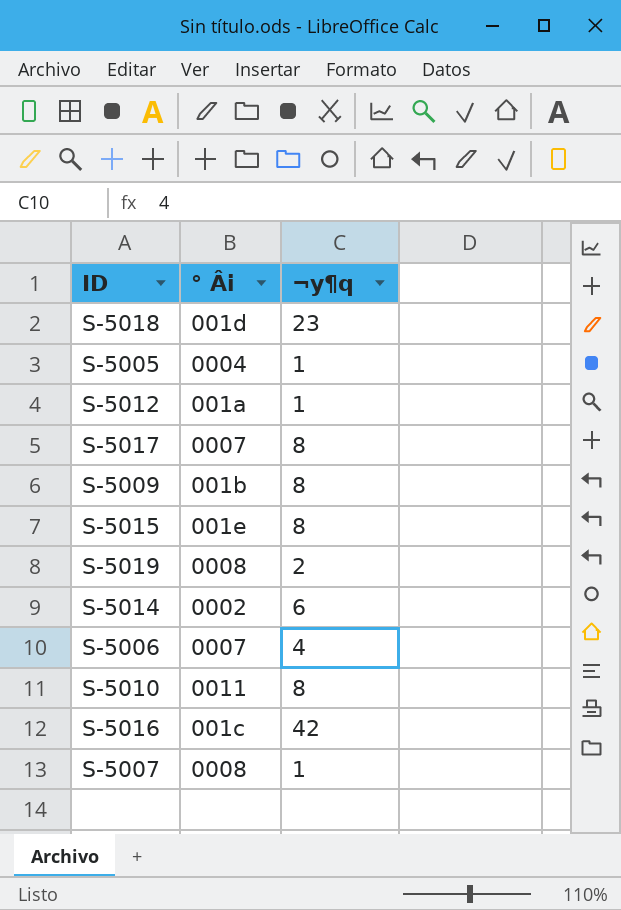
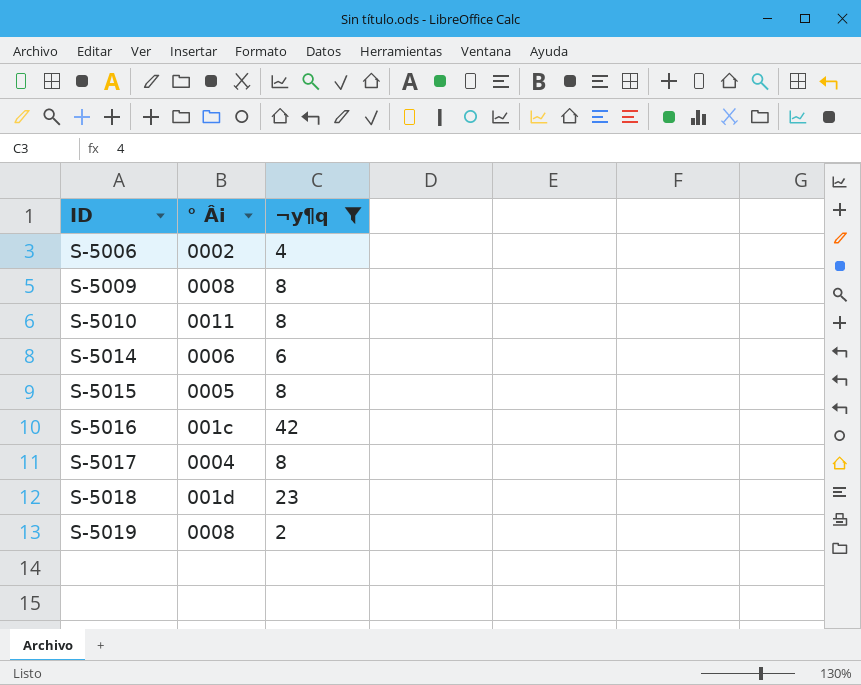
filter: none -> ¬y¶q != 1
row order: none -> ID ascending
S-5006 | ° Âi: 0007 -> 0002
S-5009 | ° Âi: 001b -> 0008
S-5014 | ° Âi: 0002 -> 0006
S-5015 | ° Âi: 001e -> 0005
S-5017 | ° Âi: 0007 -> 0004

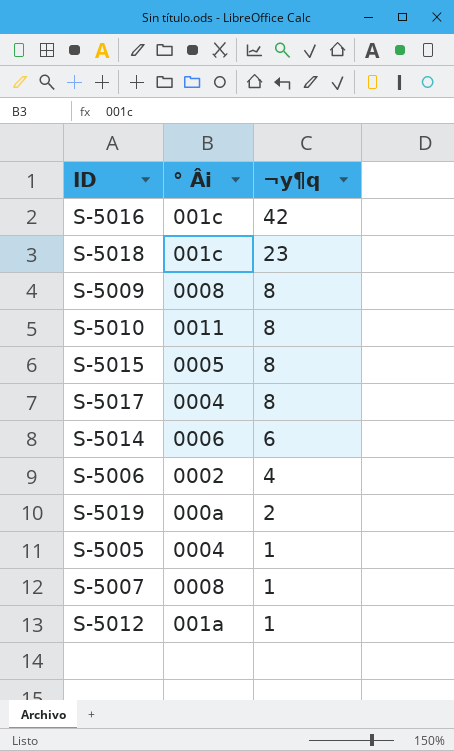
filter: ¬y¶q != 1 -> none
row order: ID ascending -> ¬y¶q descending
S-5018 | ° Âi: 001d -> 001c
S-5019 | ° Âi: 0008 -> 000a

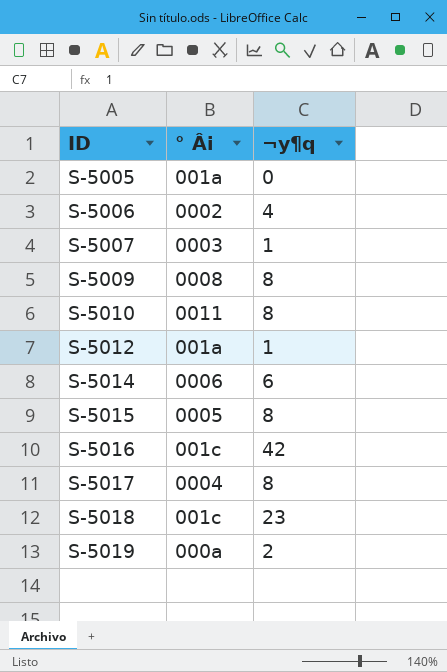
row order: ¬y¶q descending -> ID ascending
S-5005 | ° Âi: 0004 -> 001a
S-5005 | ¬y¶q: 1 -> 0
S-5007 | ° Âi: 0008 -> 0003

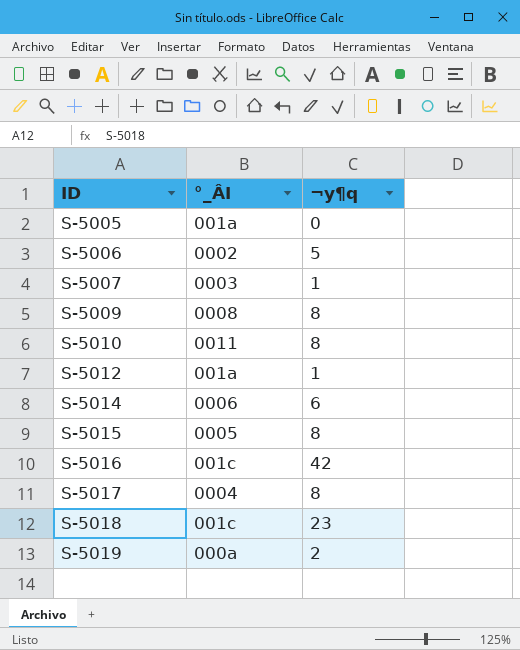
column name: ° Âi -> °_ÂI
S-5006 | ¬y¶q: 4 -> 5

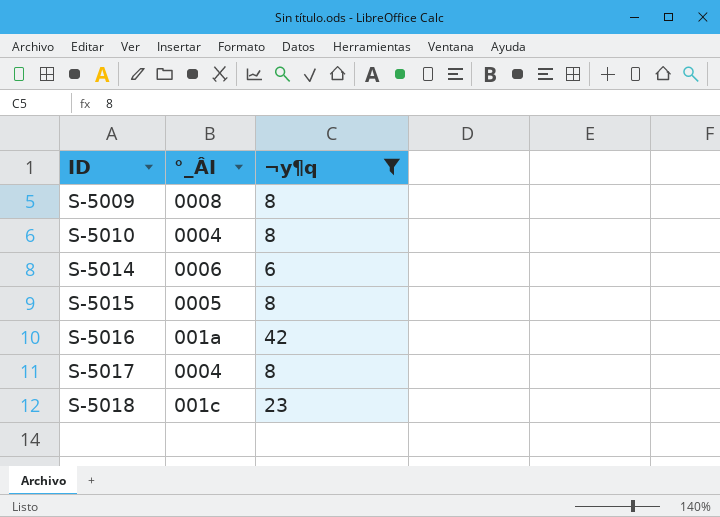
filter: none -> ¬y¶q >= 6
S-5010 | °_ÂI: 0011 -> 0004
S-5016 | °_ÂI: 001c -> 001a

